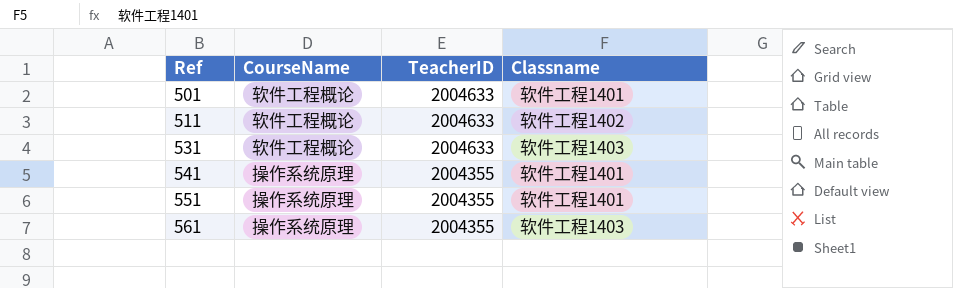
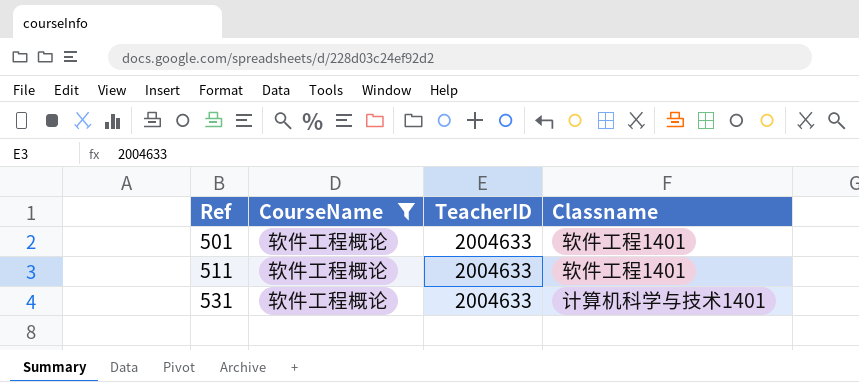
filter: none -> CourseName = 软件工程概论
511 | Classname: 软件工程1402 -> 软件工程1401
531 | Classname: 软件工程1403 -> 计算机科学与技术1401

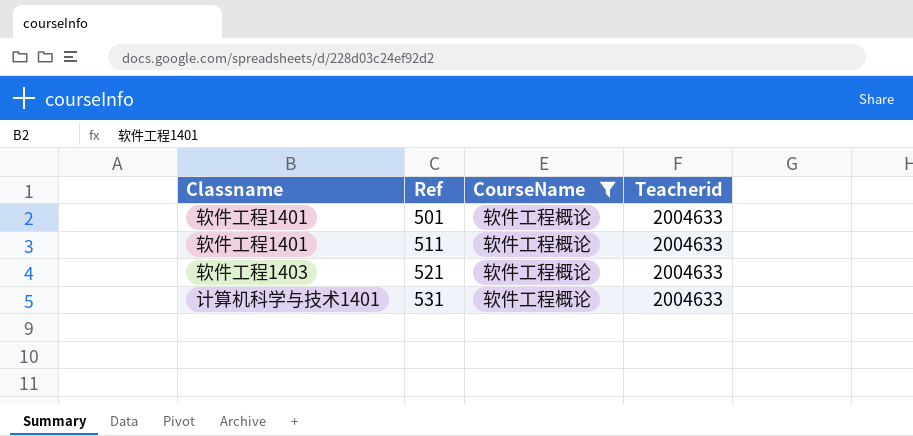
column Classname | position: 4 -> 1
column name: TeacherID -> Teacherid
row 521: none -> 软件工程1403 | 软件工程概论 | 2004633

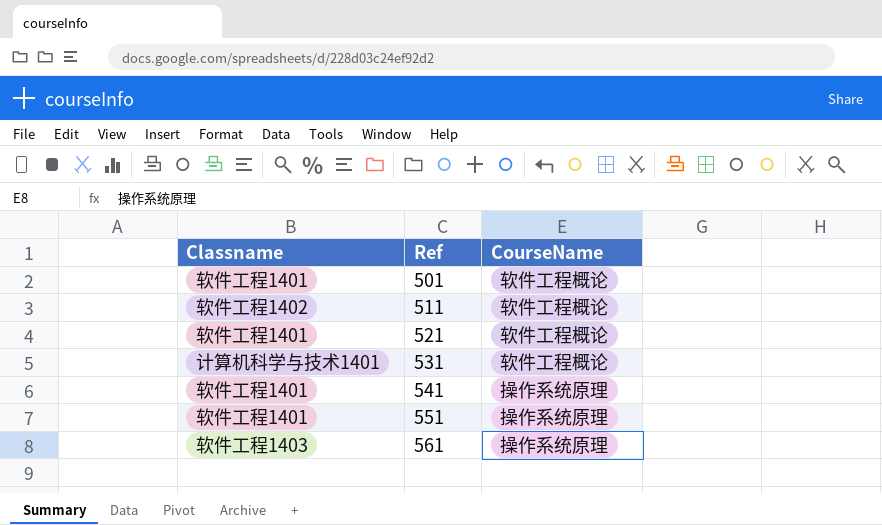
filter: CourseName = 软件工程概论 -> none
column Teacherid | position: 4 -> none
511 | Classname: 软件工程1401 -> 软件工程1402
521 | Classname: 软件工程1403 -> 软件工程1401

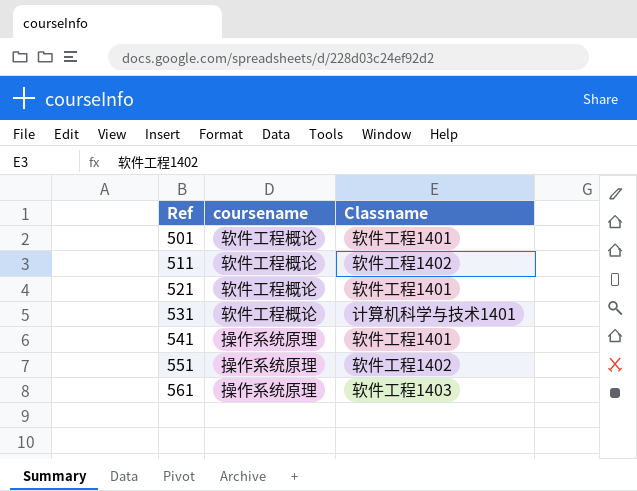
column name: CourseName -> coursename
column Classname | position: 1 -> 3
551 | Classname: 软件工程1401 -> 软件工程1402

